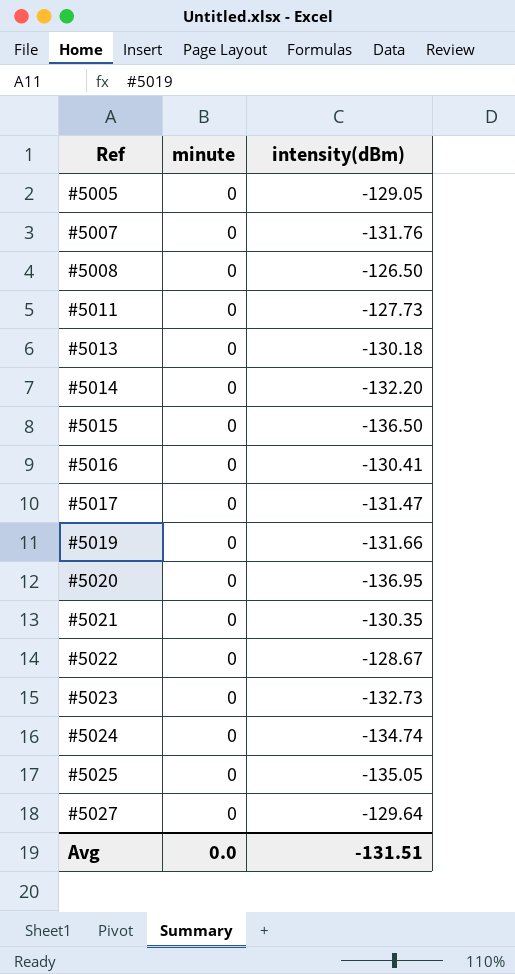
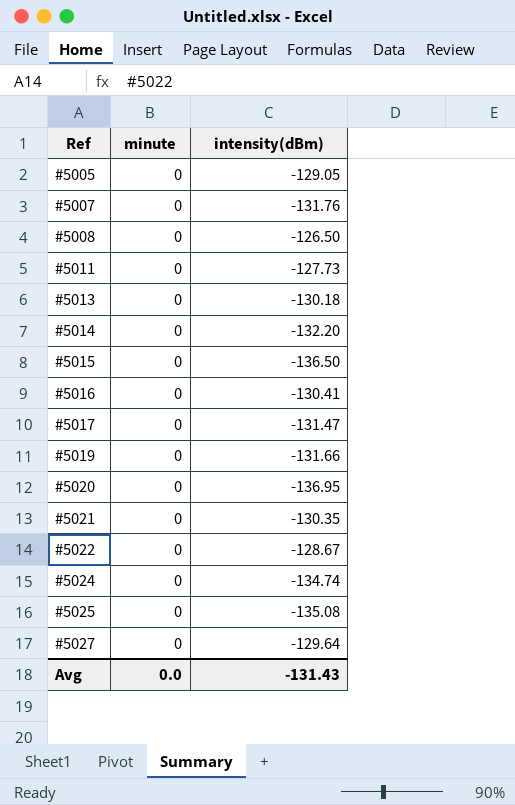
row #5023: 0 | -132.73 -> none
#5025 | intensity(dBm): -135.05 -> -135.08
Avg | intensity(dBm): -131.51 -> -131.43

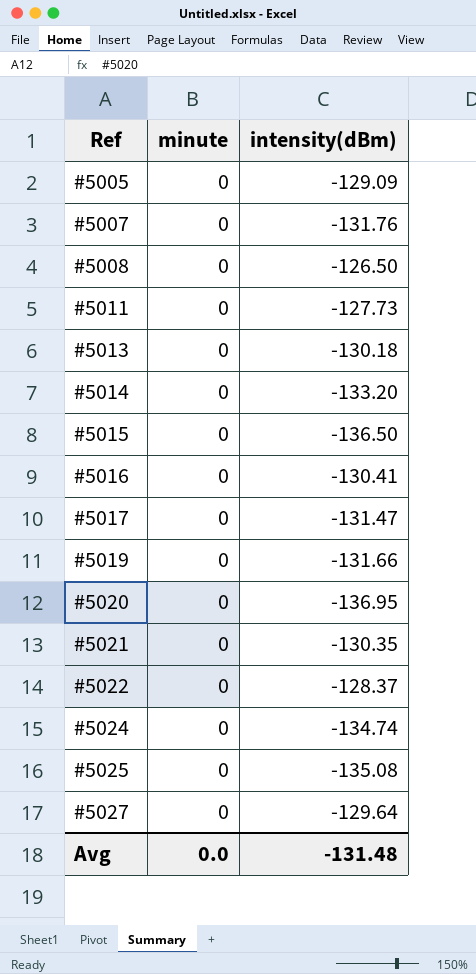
#5005 | intensity(dBm): -129.05 -> -129.09
#5014 | intensity(dBm): -132.20 -> -133.20
#5022 | intensity(dBm): -128.67 -> -128.37
Avg | intensity(dBm): -131.43 -> -131.48

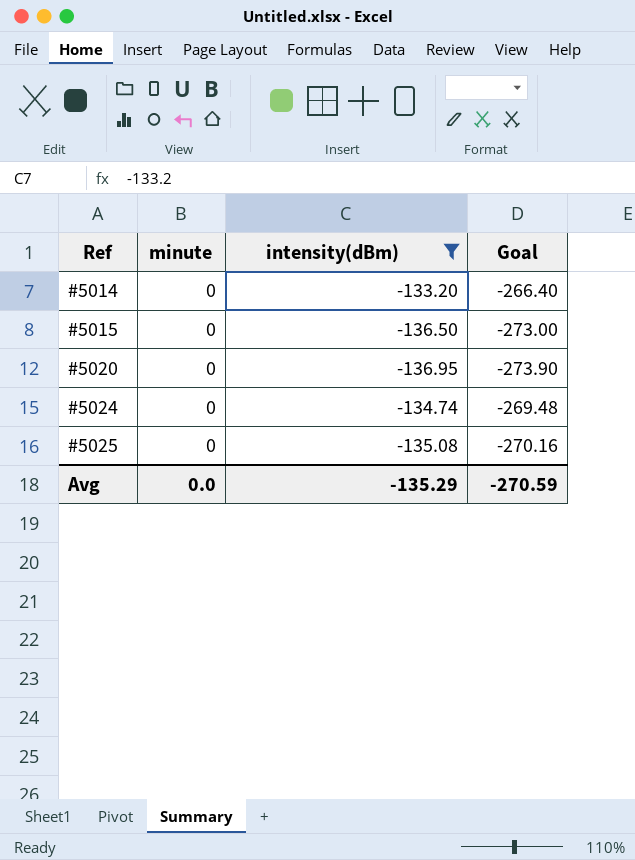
filter: none -> intensity(dBm) <= -133.20
column Goal | formula: none -> [intensity(dBm)] * 2
Avg | intensity(dBm): -131.48 -> -135.29

